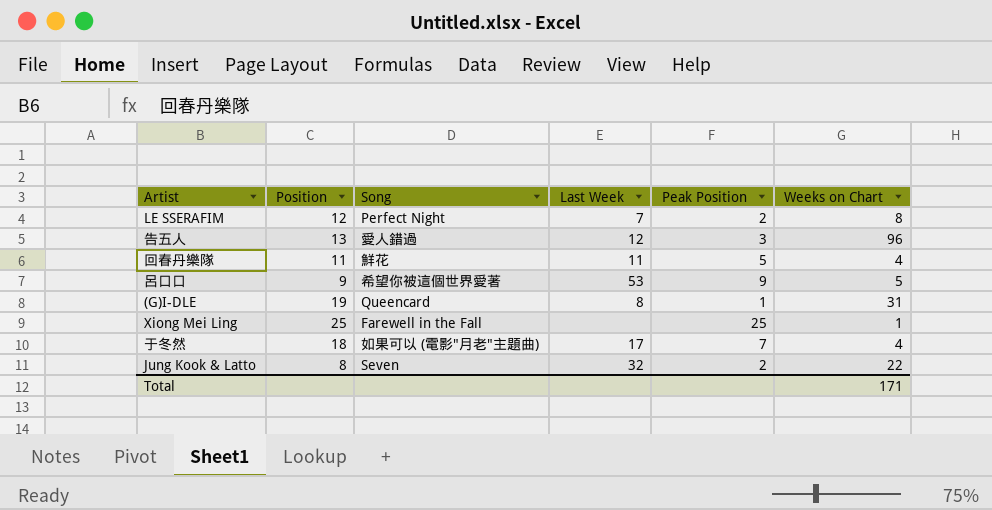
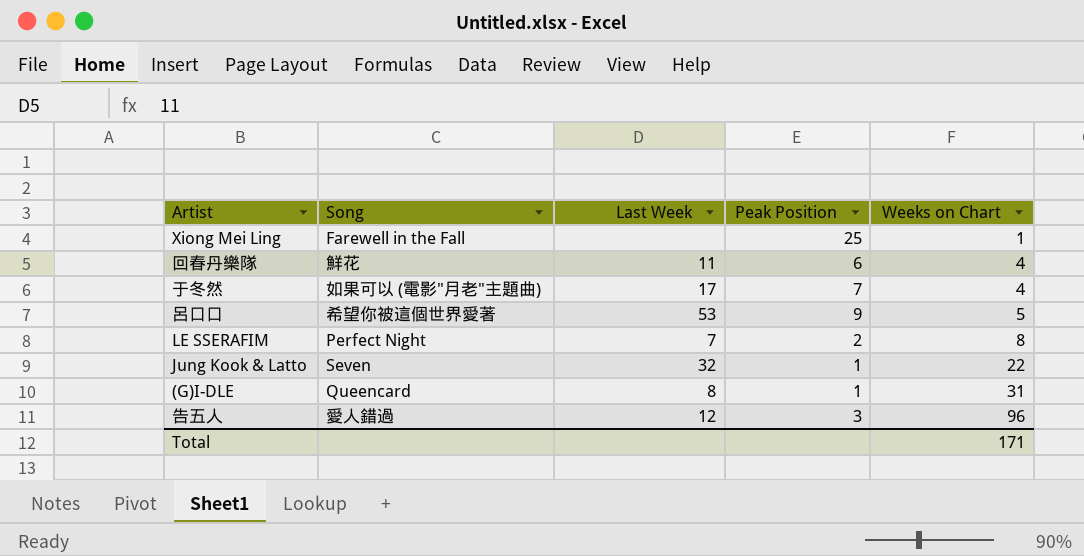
row order: none -> Weeks on Chart ascending
column Position | position: 2 -> none
回春丹樂隊 | Peak Position: 5 -> 6
Jung Kook & Latto | Peak Position: 2 -> 1

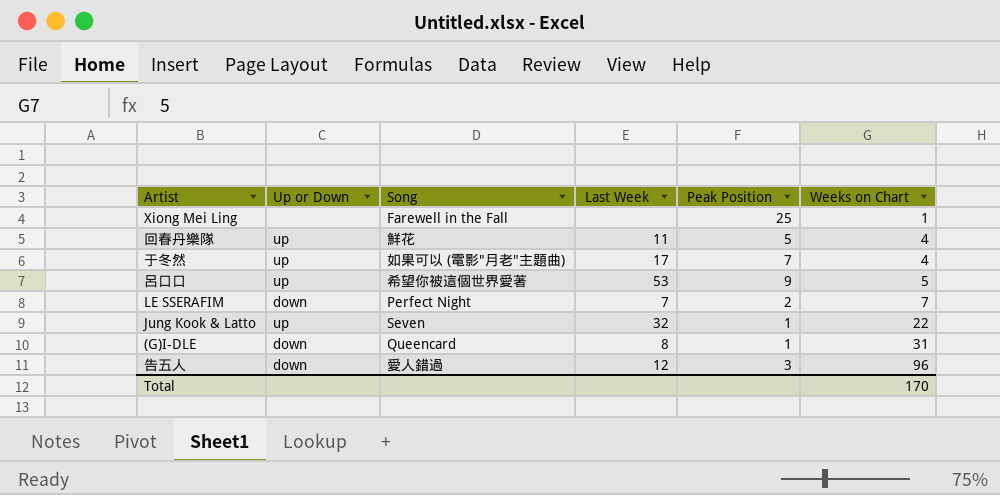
column Up or Down | position: none -> 2
回春丹樂隊 | Peak Position: 6 -> 5
LE SSERAFIM | Weeks on Chart: 8 -> 7
Total | Weeks on Chart: 171 -> 170

